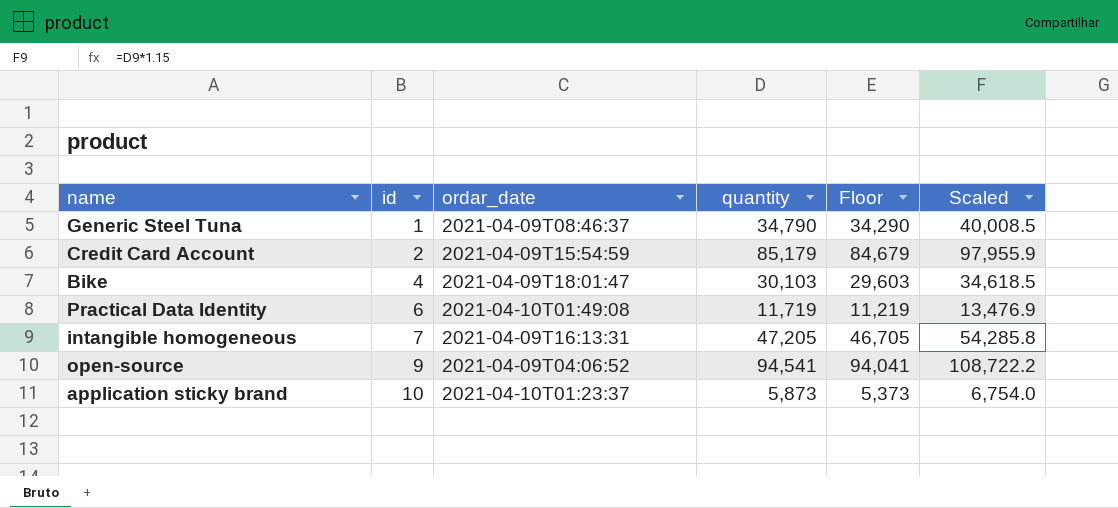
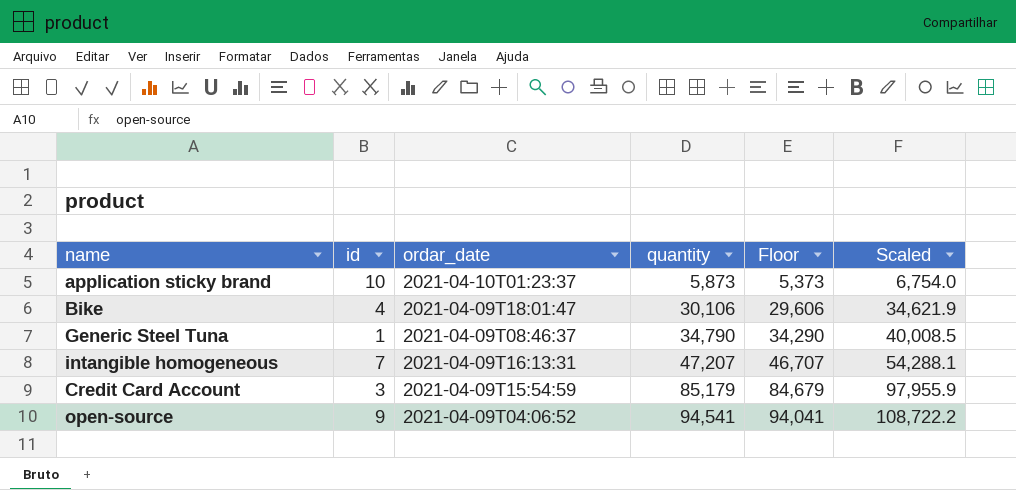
row order: id ascending -> quantity ascending
row Practical Data Identity: 6 | 2021-04-10T01:49:08 | 11,719 | 11,219 | 13,476.9 -> none
Bike | quantity: 30,103 -> 30,106
Bike | Floor: 29,603 -> 29,606
Bike | Scaled: 34,618.5 -> 34,621.9
intangible homogeneous | quantity: 47,205 -> 47,207
intangible homogeneous | Floor: 46,705 -> 46,707
intangible homogeneous | Scaled: 54,285.8 -> 54,288.1
Credit Card Account | id: 2 -> 3

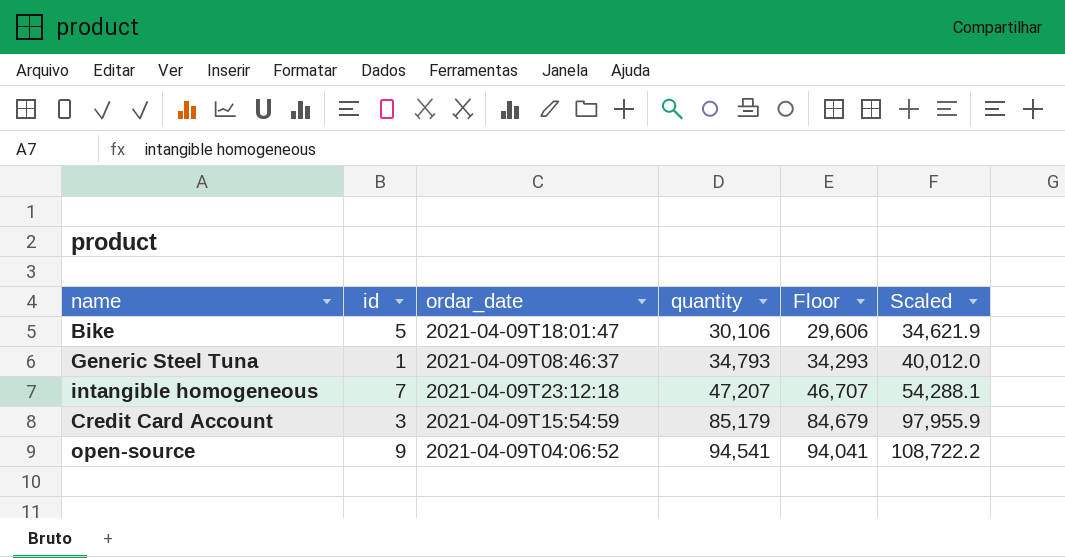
row application sticky brand: 10 | 2021-04-10T01:23:37 | 5,873 | 5,373 | 6,754.0 -> none
Bike | id: 4 -> 5
Generic Steel Tuna | quantity: 34,790 -> 34,793
Generic Steel Tuna | Floor: 34,290 -> 34,293
Generic Steel Tuna | Scaled: 40,008.5 -> 40,012.0
intangible homogeneous | ordar_date: 2021-04-09T16:13:31 -> 2021-04-09T23:12:18

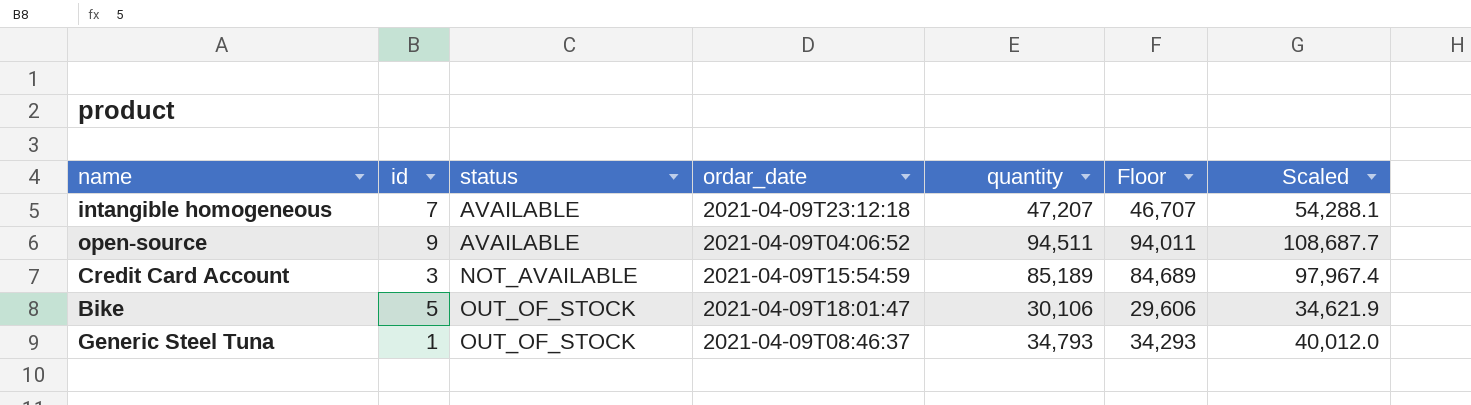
row order: quantity ascending -> status ascending
column status | position: none -> 3
open-source | quantity: 94,541 -> 94,511
open-source | Floor: 94,041 -> 94,011
open-source | Scaled: 108,722.2 -> 108,687.7
Credit Card Account | quantity: 85,179 -> 85,189
Credit Card Account | Floor: 84,679 -> 84,689
Credit Card Account | Scaled: 97,955.9 -> 97,967.4

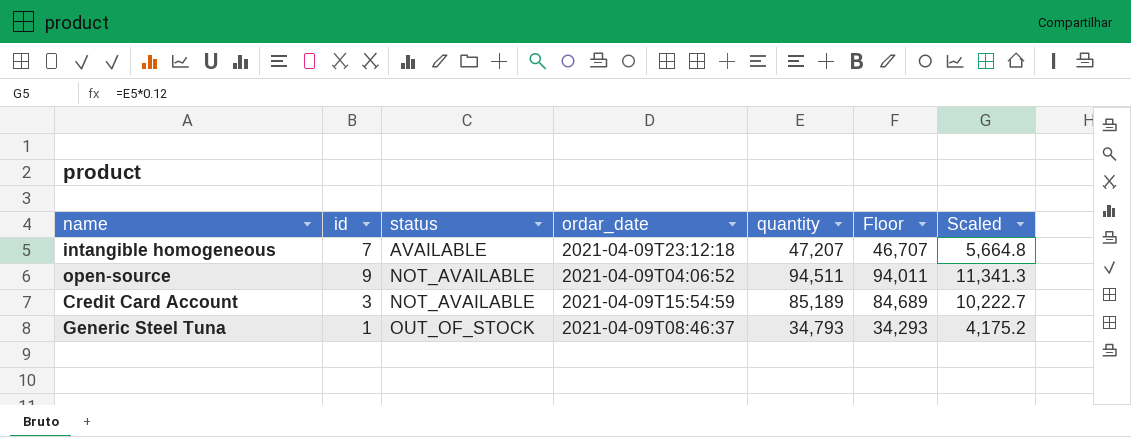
column Scaled | formula: [quantity] * 1.15 -> [quantity] * 0.12
row Bike: 5 | OUT_OF_STOCK | 2021-04-09T18:01:47 | 30,106 | 29,606 | 34,621.9 -> none
open-source | status: AVAILABLE -> NOT_AVAILABLE

